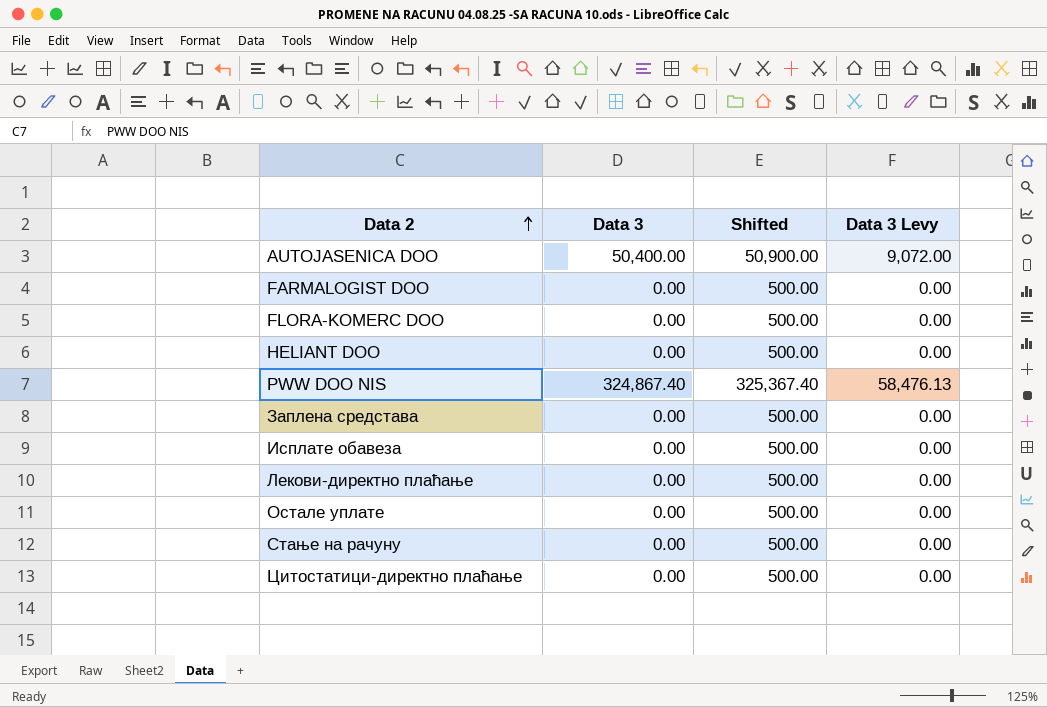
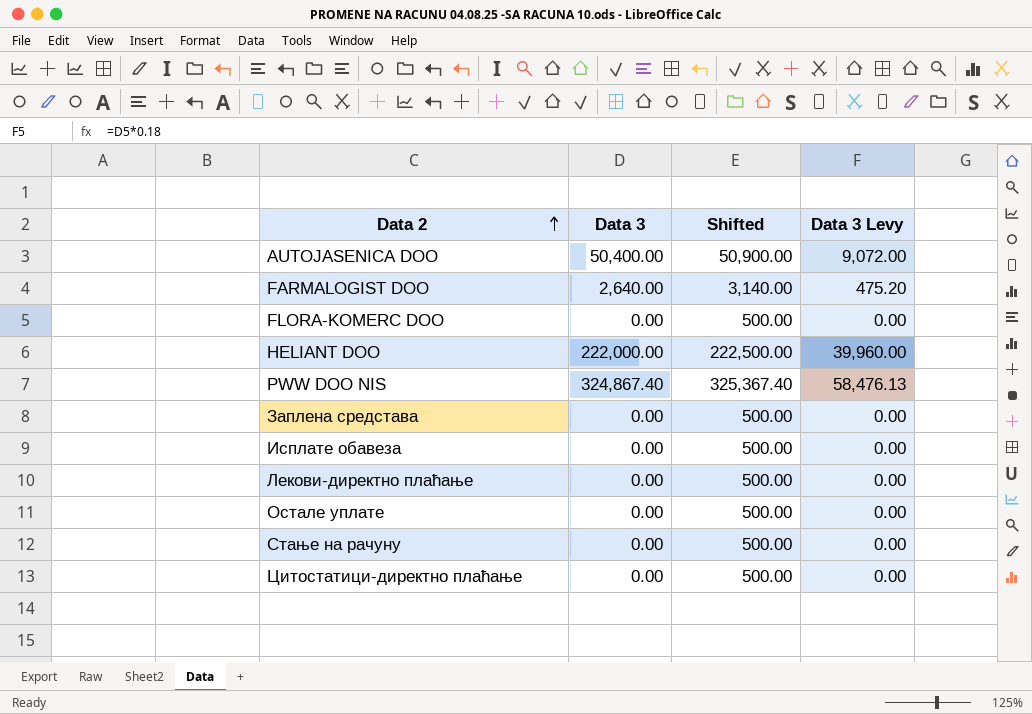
FARMALOGIST DOO | Data 3: 0.00 -> 2,640.00
FARMALOGIST DOO | Shifted: 500.00 -> 3,140.00
FARMALOGIST DOO | Data 3 Levy: 0.00 -> 475.20
HELIANT DOO | Data 3: 0.00 -> 222,000.00
HELIANT DOO | Shifted: 500.00 -> 222,500.00
HELIANT DOO | Data 3 Levy: 0.00 -> 39,960.00

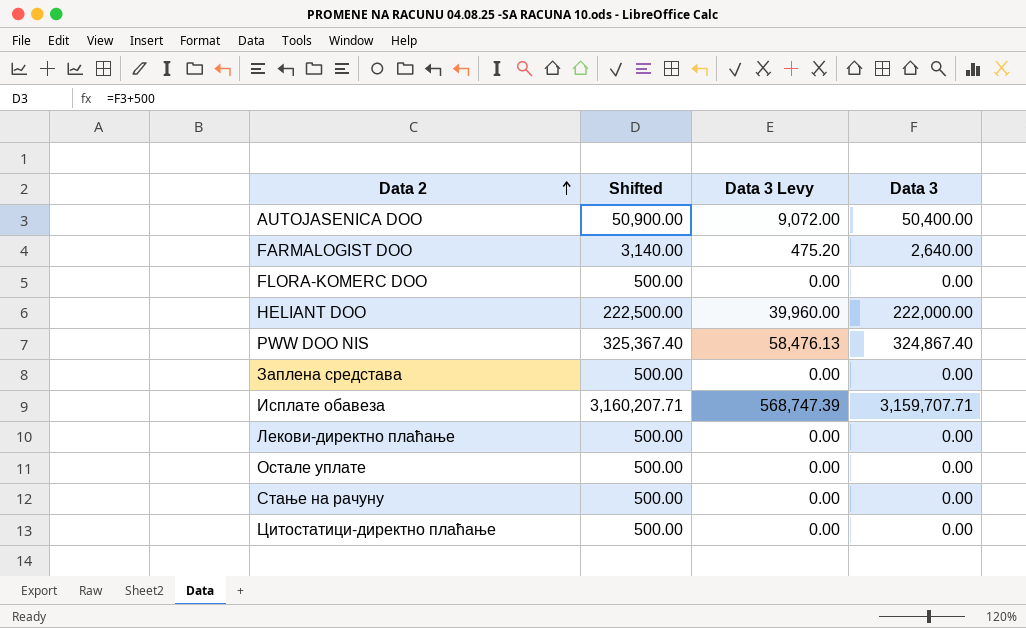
column Data 3 | position: 2 -> 4
Исплате обавеза | Shifted: 500.00 -> 3,160,207.71
Исплате обавеза | Data 3 Levy: 0.00 -> 568,747.39
Исплате обавеза | Data 3: 0.00 -> 3,159,707.71

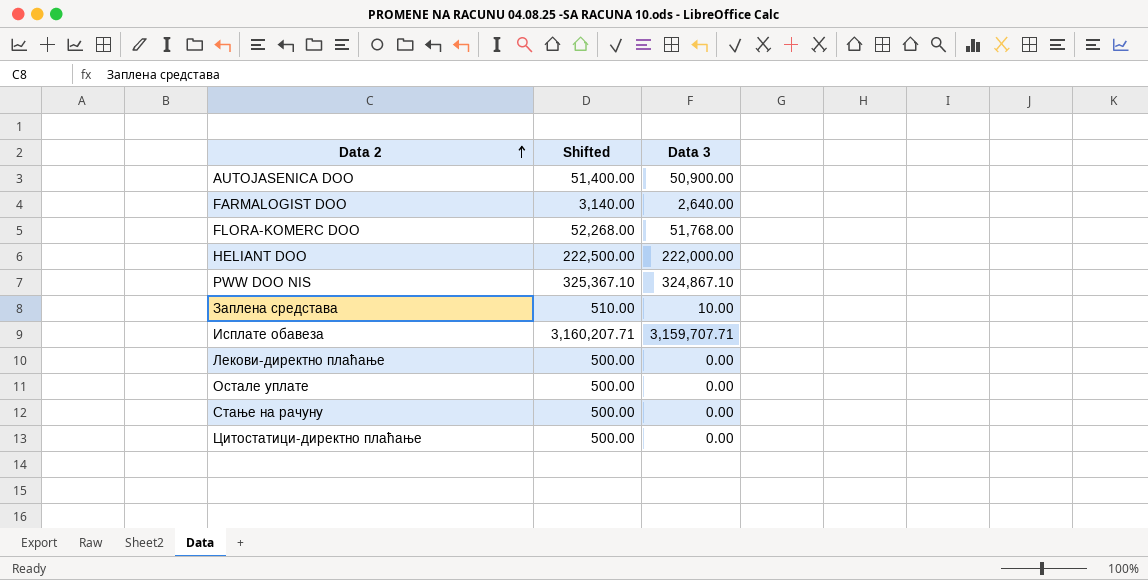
column Data 3 Levy | formula: [Data 3] * 0.18 -> none
AUTOJASENICA DOO | Shifted: 50,900.00 -> 51,400.00
AUTOJASENICA DOO | Data 3: 50,400.00 -> 50,900.00
FLORA-KOMERC DOO | Shifted: 500.00 -> 52,268.00
FLORA-KOMERC DOO | Data 3: 0.00 -> 51,768.00
PWW DOO NIS | Shifted: 325,367.40 -> 325,367.10
PWW DOO NIS | Data 3: 324,867.40 -> 324,867.10
Заплена средстава | Shifted: 500.00 -> 510.00
Заплена средстава | Data 3: 0.00 -> 10.00

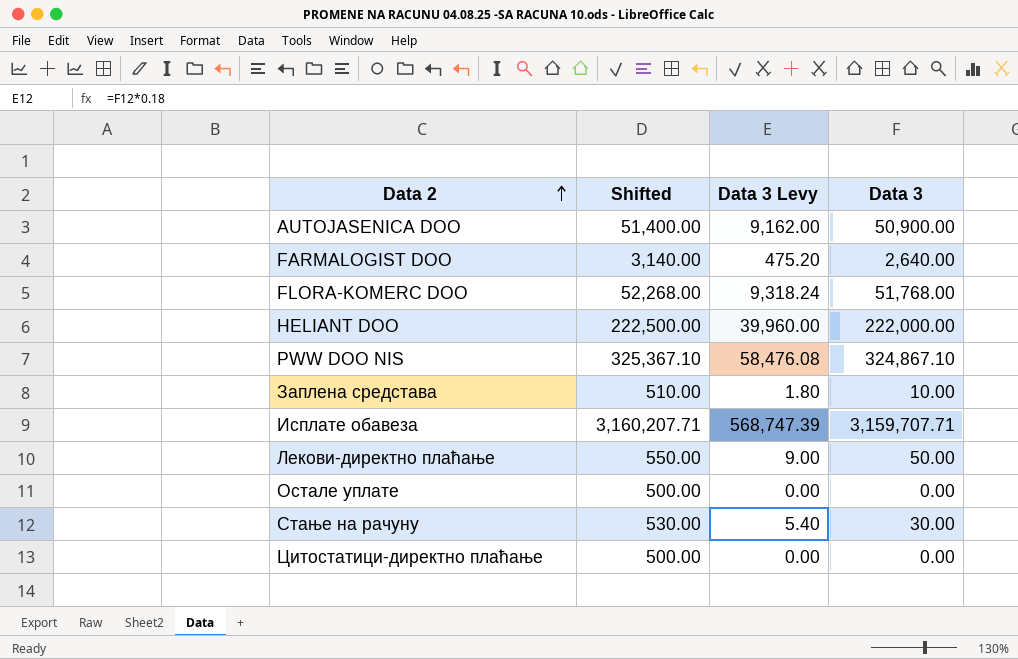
column Data 3 Levy | formula: none -> [Data 3] * 0.18
Лекови-директно плаћање | Shifted: 500.00 -> 550.00
Лекови-директно плаћање | Data 3: 0.00 -> 50.00
Стање на рачуну | Shifted: 500.00 -> 530.00
Стање на рачуну | Data 3: 0.00 -> 30.00

